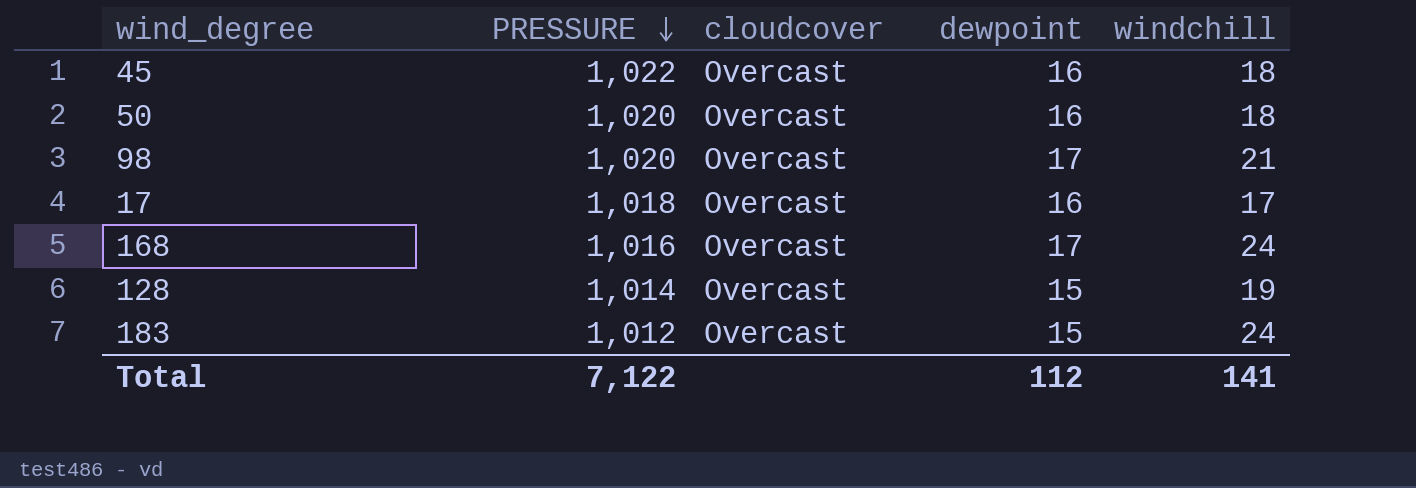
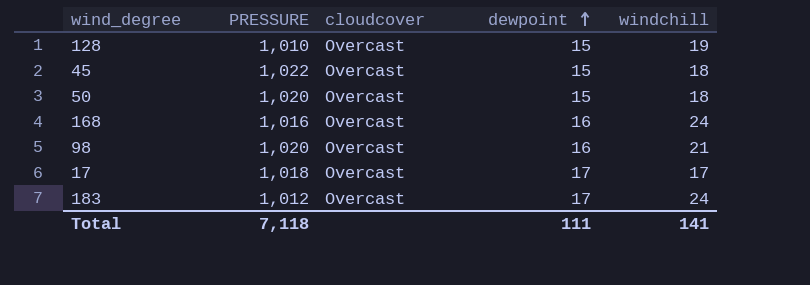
row order: PRESSURE descending -> dewpoint ascending
128 | PRESSURE: 1,014 -> 1,010
45 | dewpoint: 16 -> 15
50 | dewpoint: 16 -> 15
168 | dewpoint: 17 -> 16
98 | dewpoint: 17 -> 16
17 | dewpoint: 16 -> 17
183 | dewpoint: 15 -> 17
Total | PRESSURE: 7,122 -> 7,118
Total | dewpoint: 112 -> 111

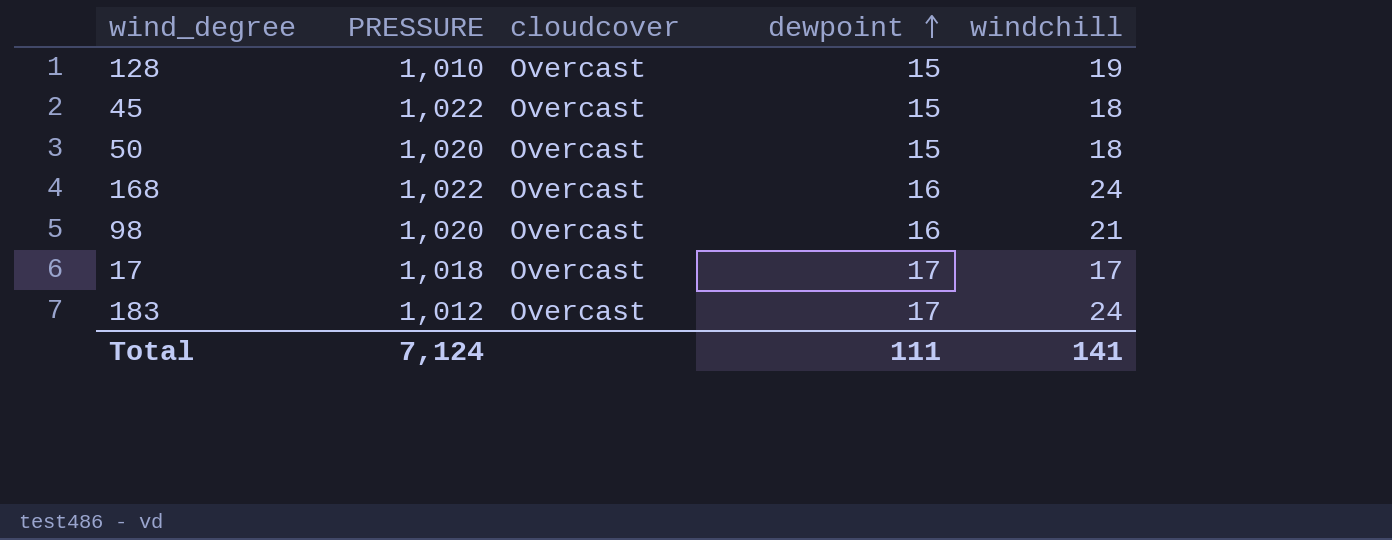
168 | PRESSURE: 1,016 -> 1,022
Total | PRESSURE: 7,118 -> 7,124

